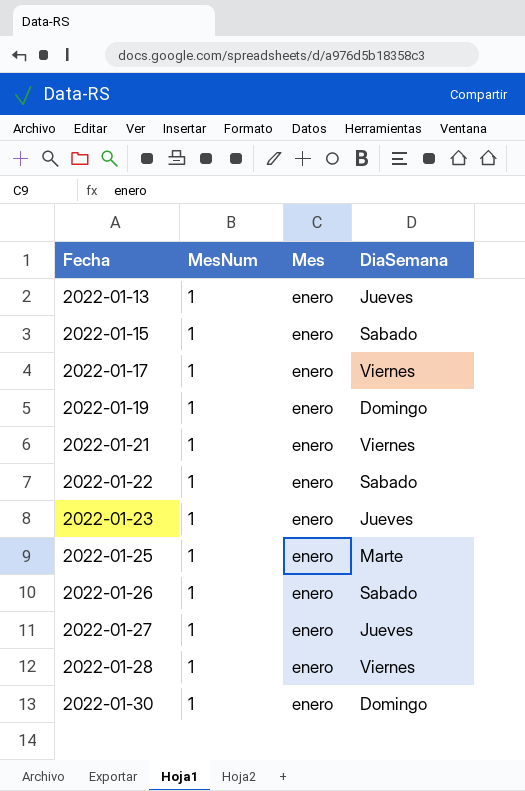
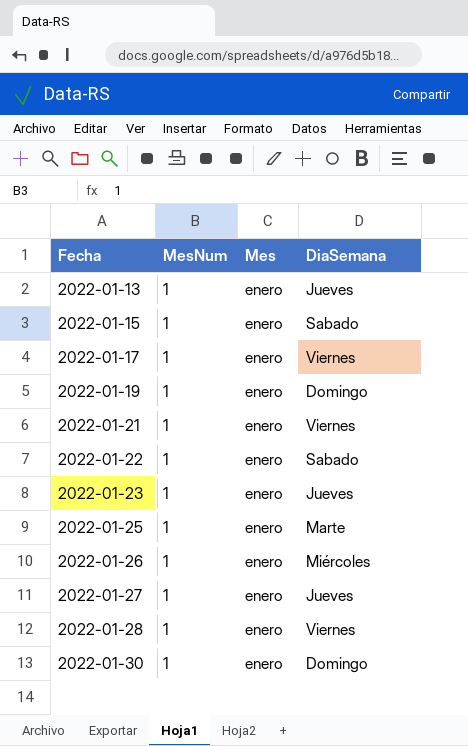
2022-01-26 | DiaSemana: Sabado -> Miércoles

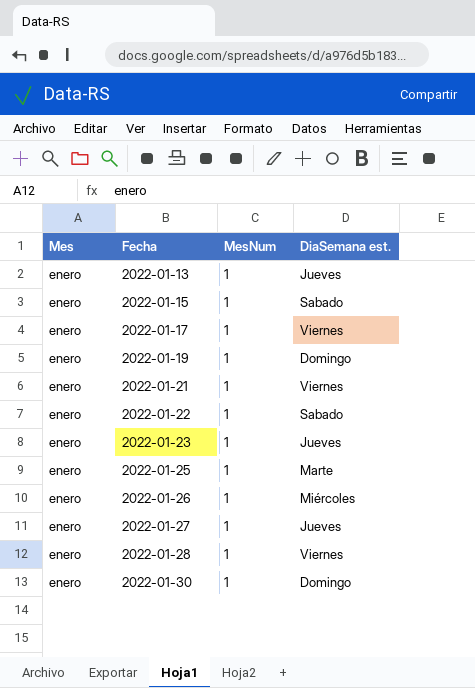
column Mes | position: 3 -> 1
column name: DiaSemana -> DiaSemana est.

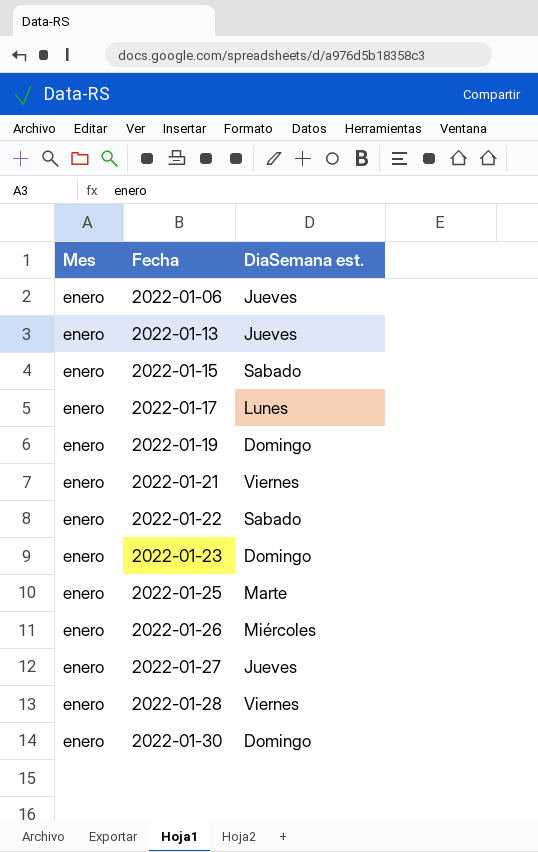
column MesNum | position: 3 -> none
row 2022-01-06: none -> enero | Jueves
2022-01-17 | DiaSemana est.: Viernes -> Lunes
2022-01-23 | DiaSemana est.: Jueves -> Domingo

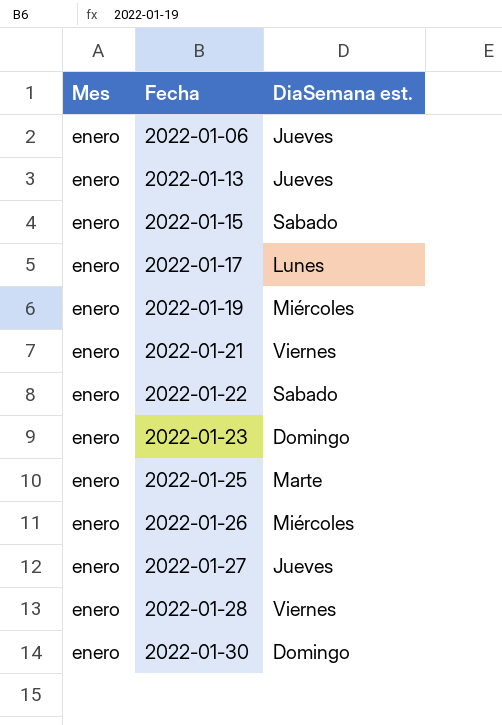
2022-01-19 | DiaSemana est.: Domingo -> Miércoles

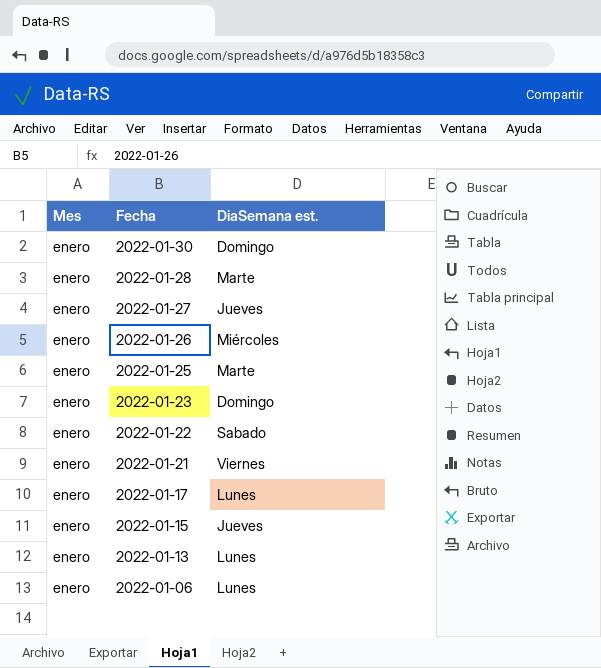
row order: Fecha ascending -> Fecha descending
row 2022-01-19: enero | Miércoles -> none
2022-01-28 | DiaSemana est.: Viernes -> Marte
2022-01-15 | DiaSemana est.: Sabado -> Jueves
2022-01-13 | DiaSemana est.: Jueves -> Lunes
2022-01-06 | DiaSemana est.: Jueves -> Lunes

